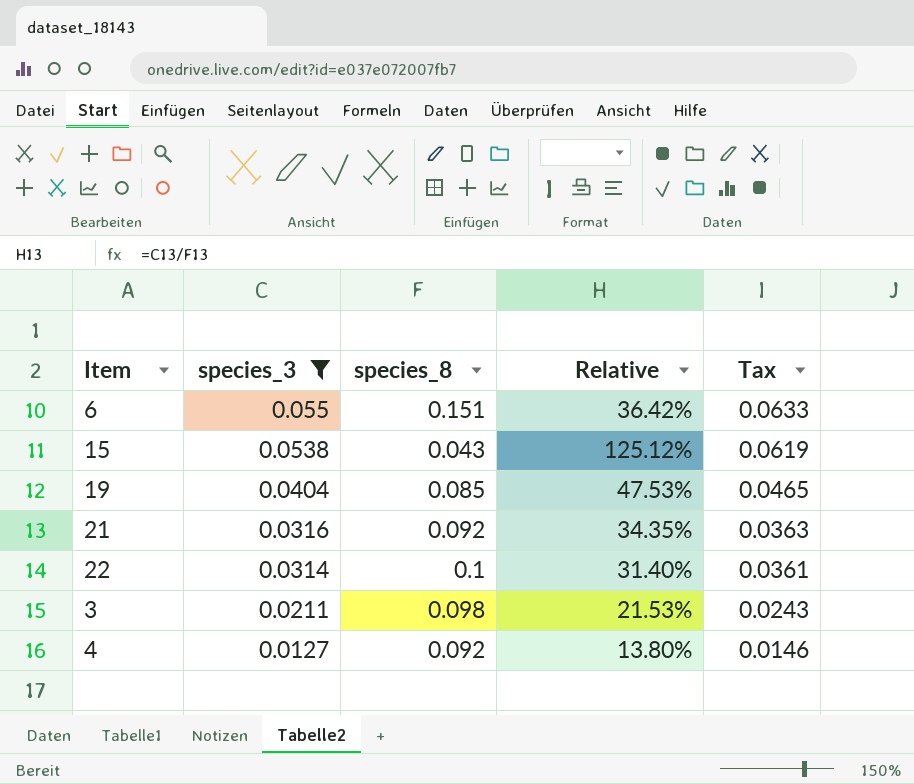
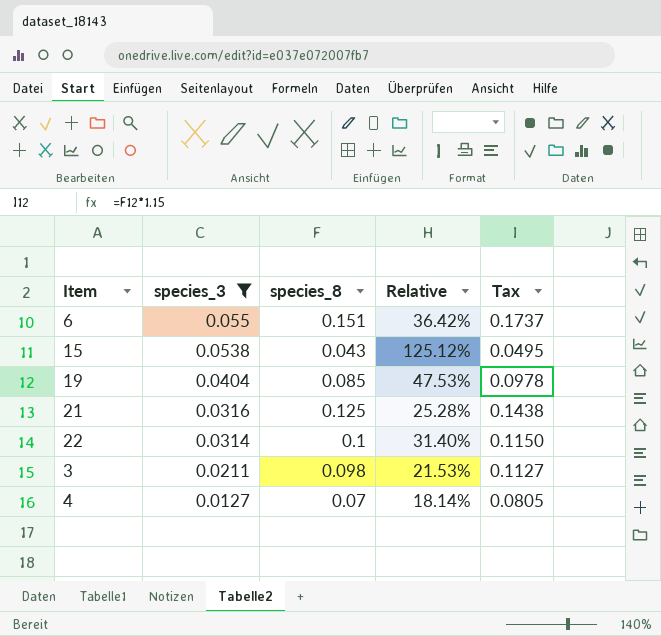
column Tax | formula: [species_3] * 1.15 -> [species_8] * 1.15
21 | species_8: 0.092 -> 0.125
21 | Relative: 34.35% -> 25.28%
4 | species_8: 0.092 -> 0.07
4 | Relative: 13.80% -> 18.14%

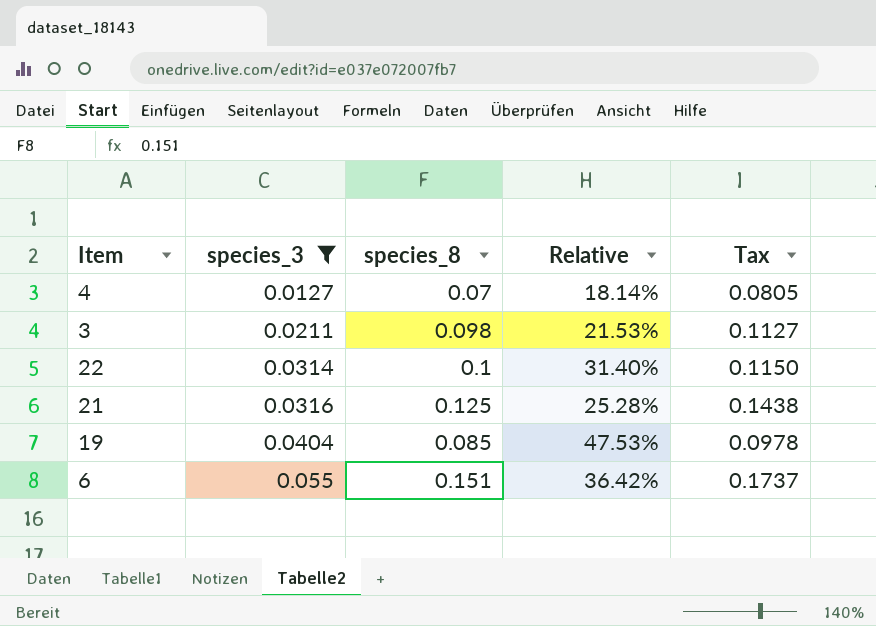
row order: species_3 descending -> species_3 ascending
row 15: 0.0538 | 0.043 | 125.12% | 0.0495 -> none

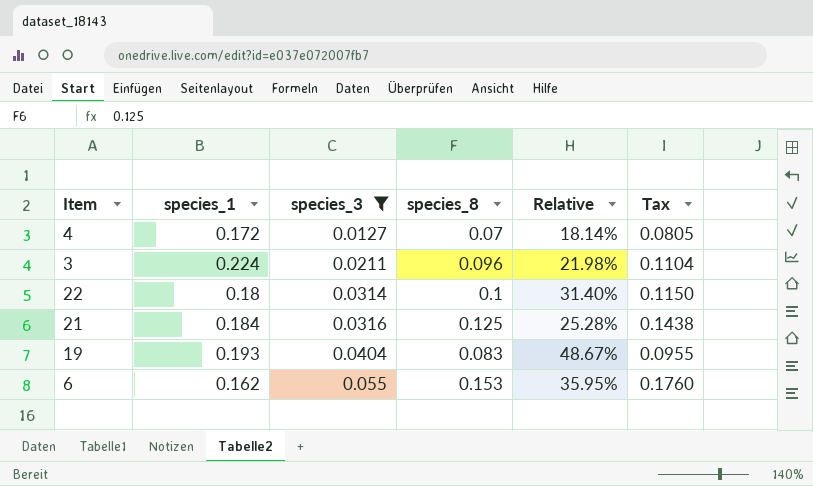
column species_1 | position: none -> 2
3 | species_8: 0.098 -> 0.096
3 | Relative: 21.53% -> 21.98%
3 | Tax: 0.1127 -> 0.1104
19 | species_8: 0.085 -> 0.083
19 | Relative: 47.53% -> 48.67%
19 | Tax: 0.0978 -> 0.0955
6 | species_8: 0.151 -> 0.153
6 | Relative: 36.42% -> 35.95%
6 | Tax: 0.1737 -> 0.1760

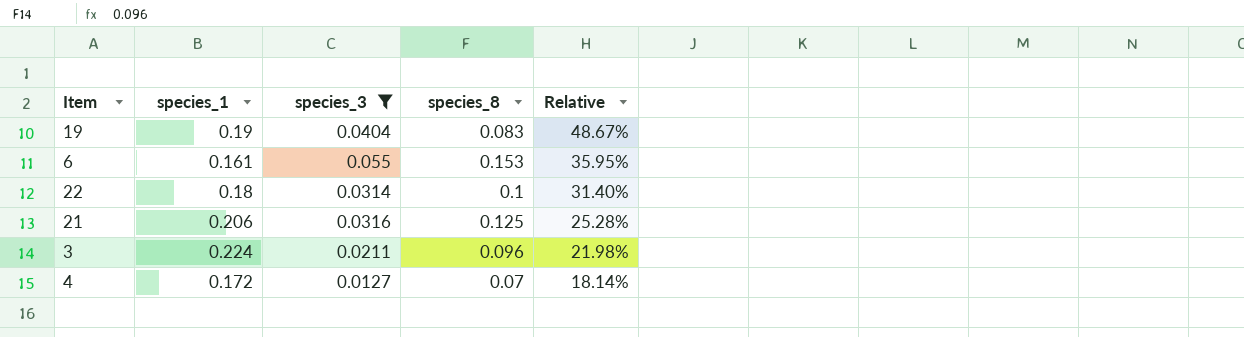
row order: species_3 ascending -> Relative descending
column Tax | formula: [species_8] * 1.15 -> none
19 | species_1: 0.193 -> 0.19
6 | species_1: 0.162 -> 0.161
21 | species_1: 0.184 -> 0.206

